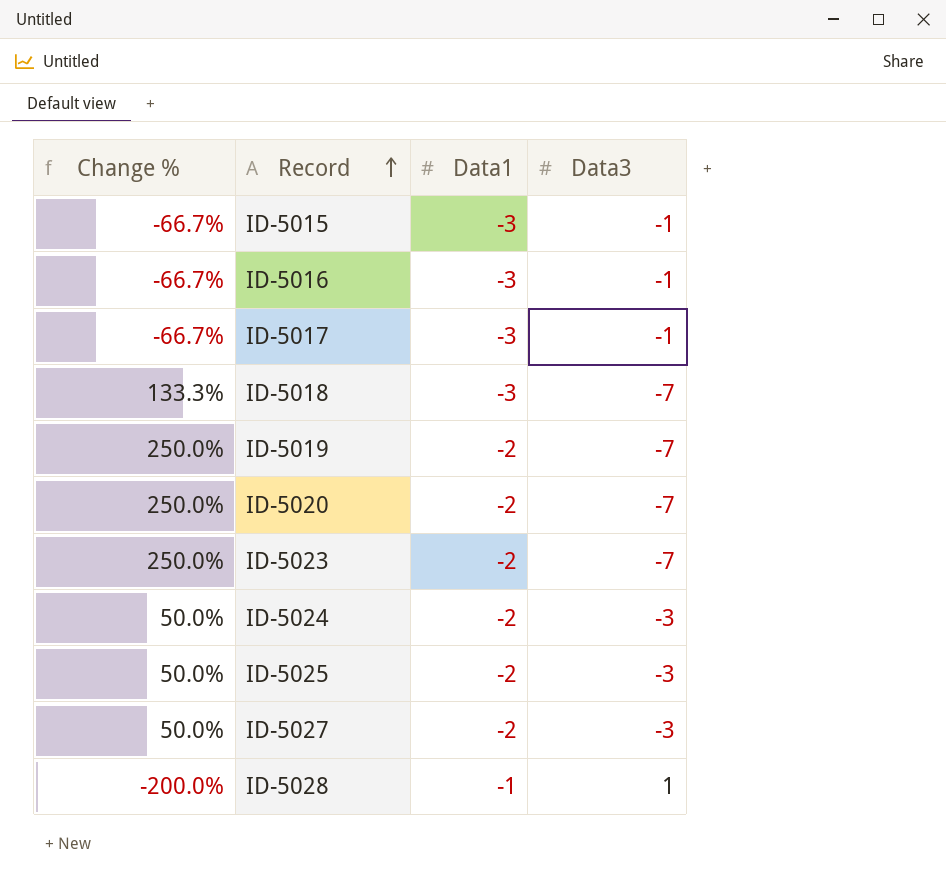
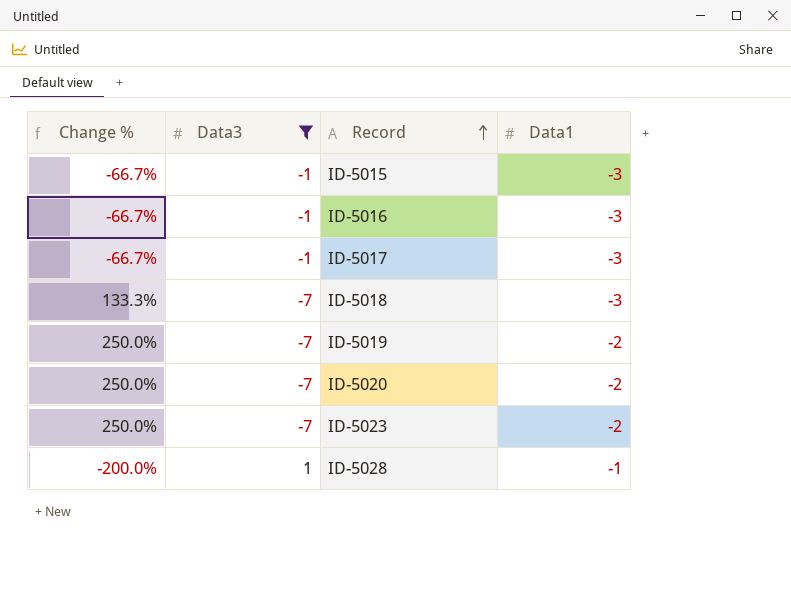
filter: none -> Data3 != -3
column Data3 | position: 4 -> 2

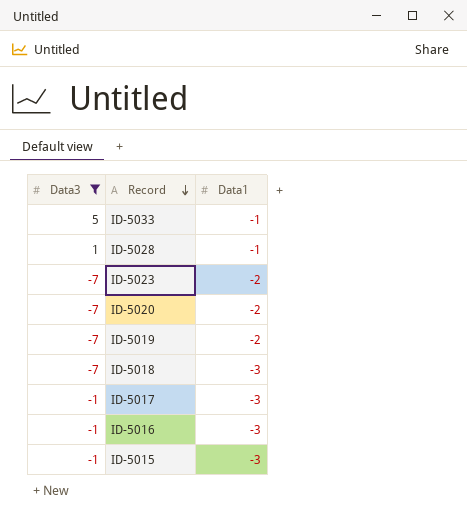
row order: Record ascending -> Record descending
column Change % | formula: ([Data3] - [Data1]) / [Data1] -> none
row ID-5033: none -> 5 | -1

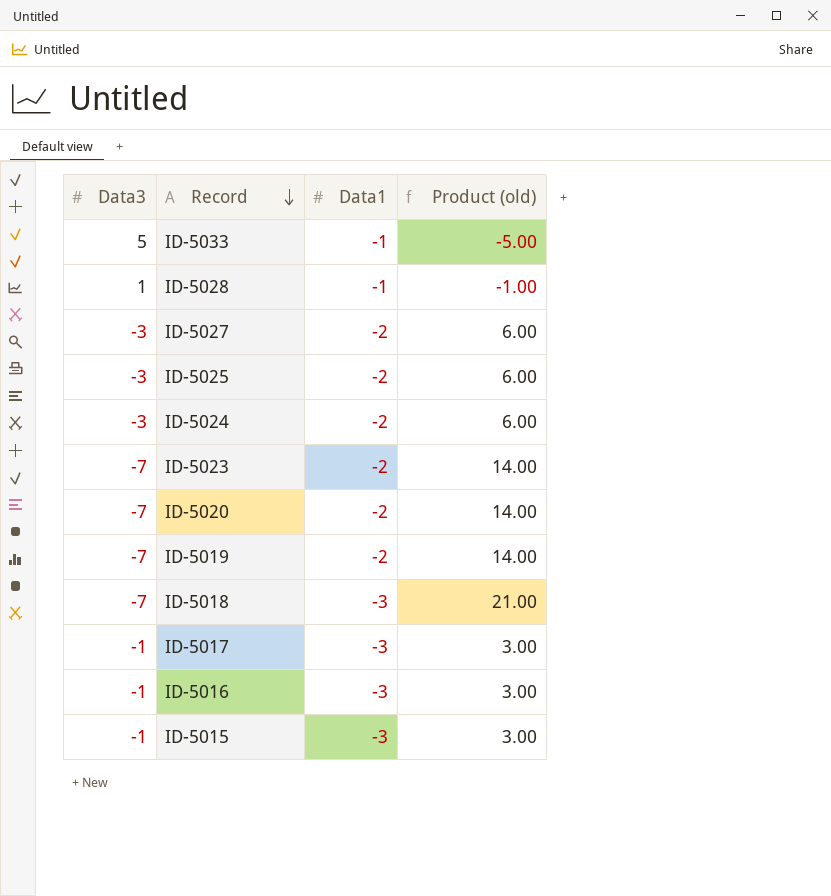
filter: Data3 != -3 -> none
column Product (old) | formula: none -> [Data3] * [Data1]

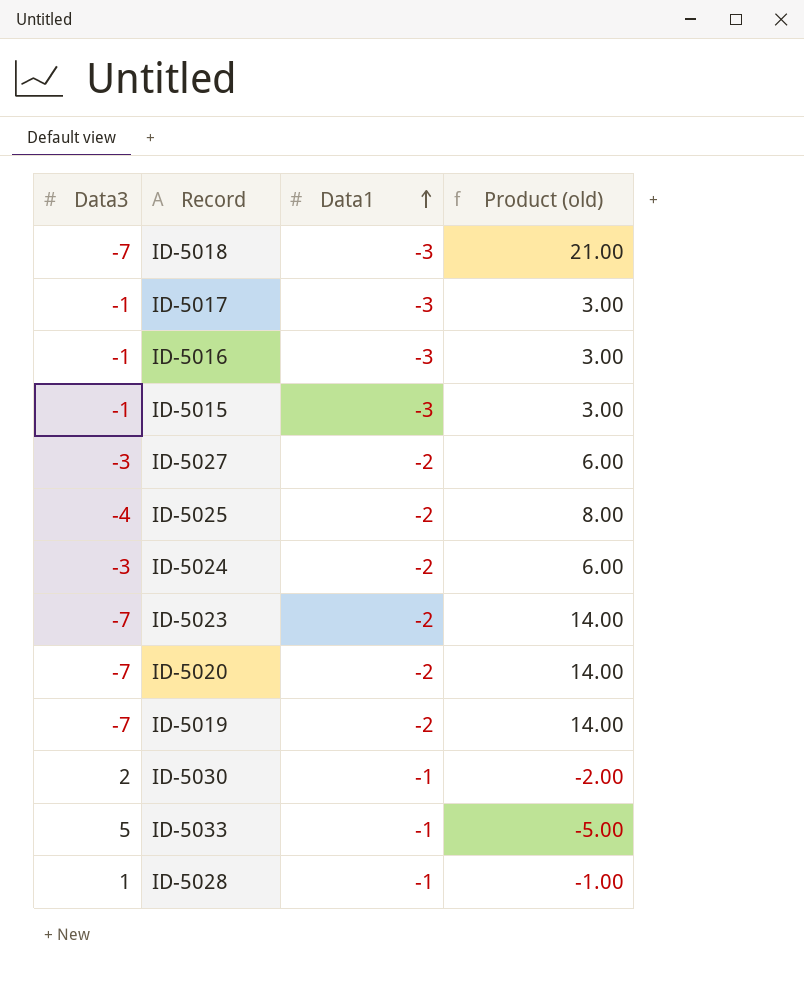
row order: Record descending -> Data1 ascending
ID-5025 | Data3: -3 -> -4
ID-5025 | Product (old): 6.00 -> 8.00
row ID-5030: none -> 2 | -1 | -2.00

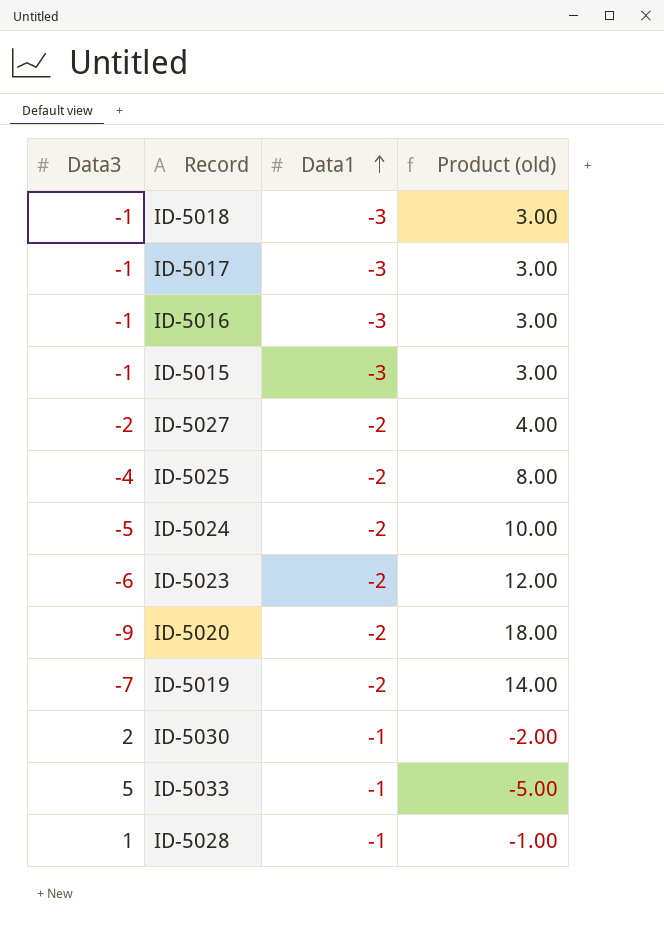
ID-5018 | Data3: -7 -> -1
ID-5018 | Product (old): 21.00 -> 3.00
ID-5027 | Data3: -3 -> -2
ID-5027 | Product (old): 6.00 -> 4.00
ID-5024 | Data3: -3 -> -5
ID-5024 | Product (old): 6.00 -> 10.00
ID-5023 | Data3: -7 -> -6
ID-5023 | Product (old): 14.00 -> 12.00
ID-5020 | Data3: -7 -> -9
ID-5020 | Product (old): 14.00 -> 18.00

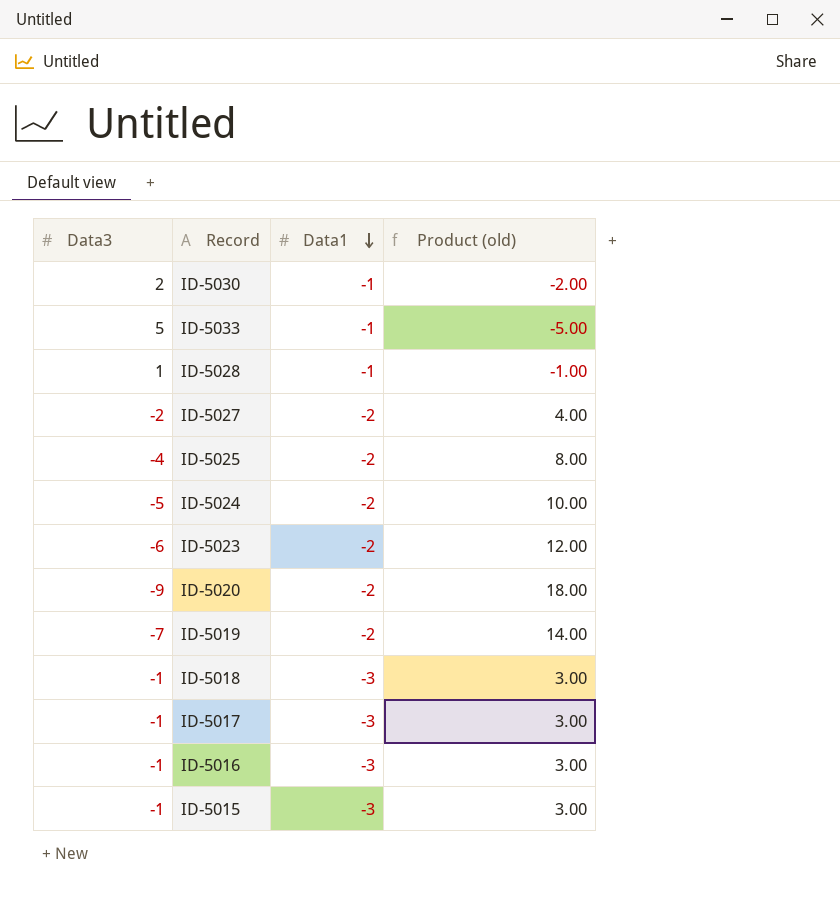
row order: Data1 ascending -> Data1 descending

